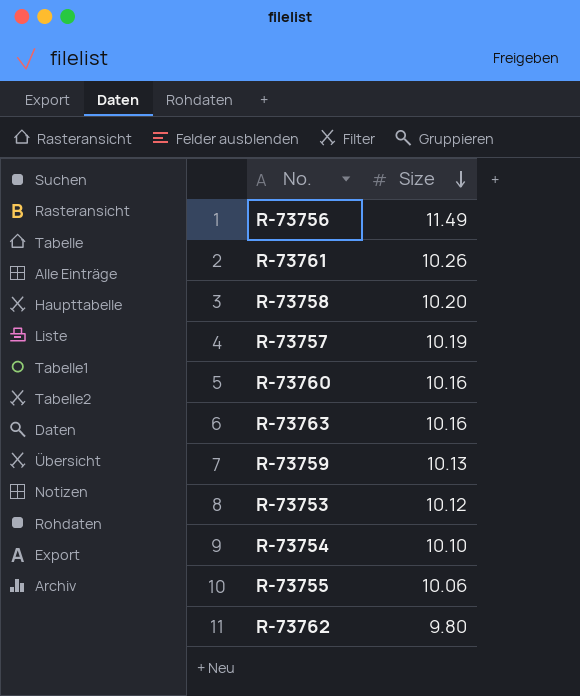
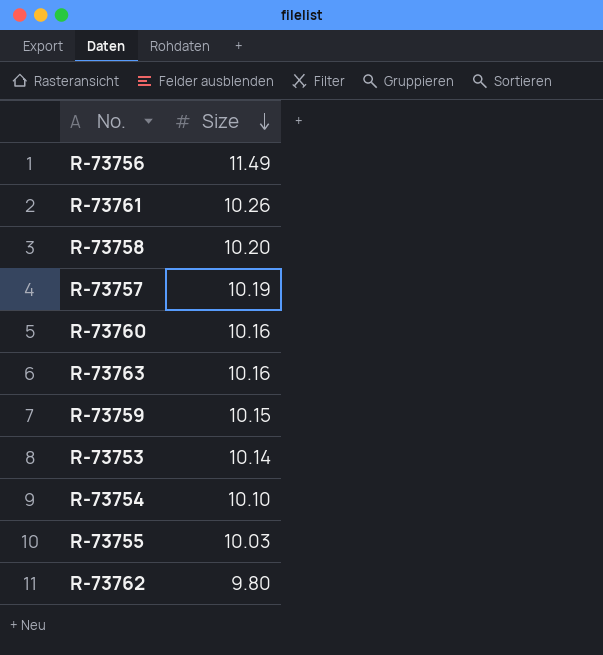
R-73759 | Size: 10.13 -> 10.15
R-73753 | Size: 10.12 -> 10.14
R-73755 | Size: 10.06 -> 10.03

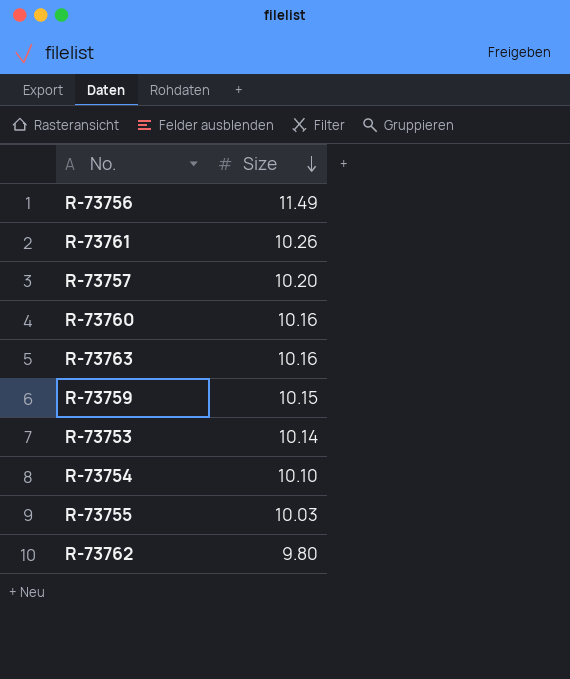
row R-73758: 10.20 -> none
R-73757 | Size: 10.19 -> 10.20

